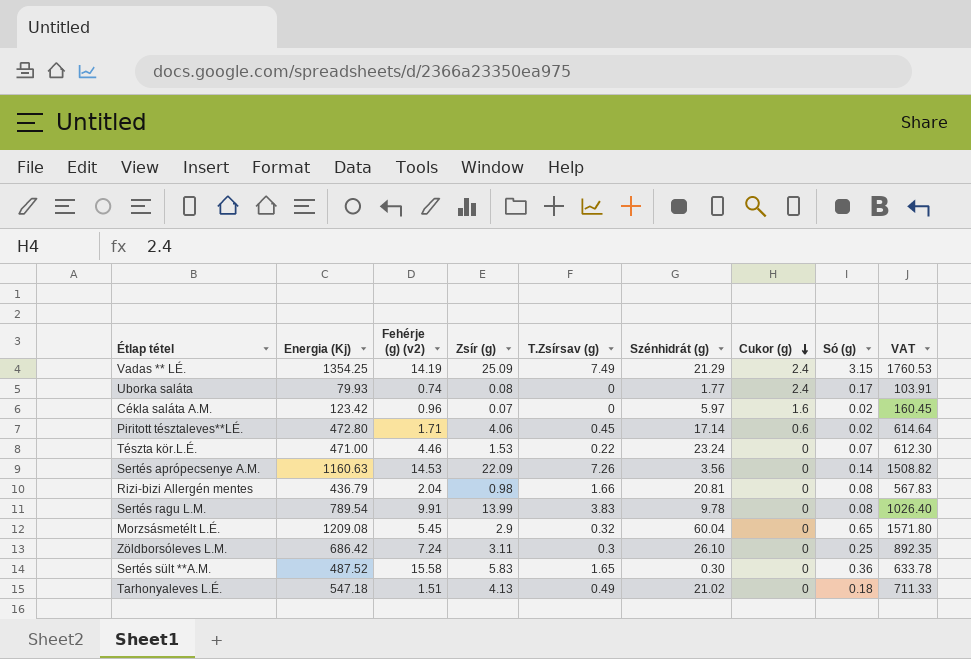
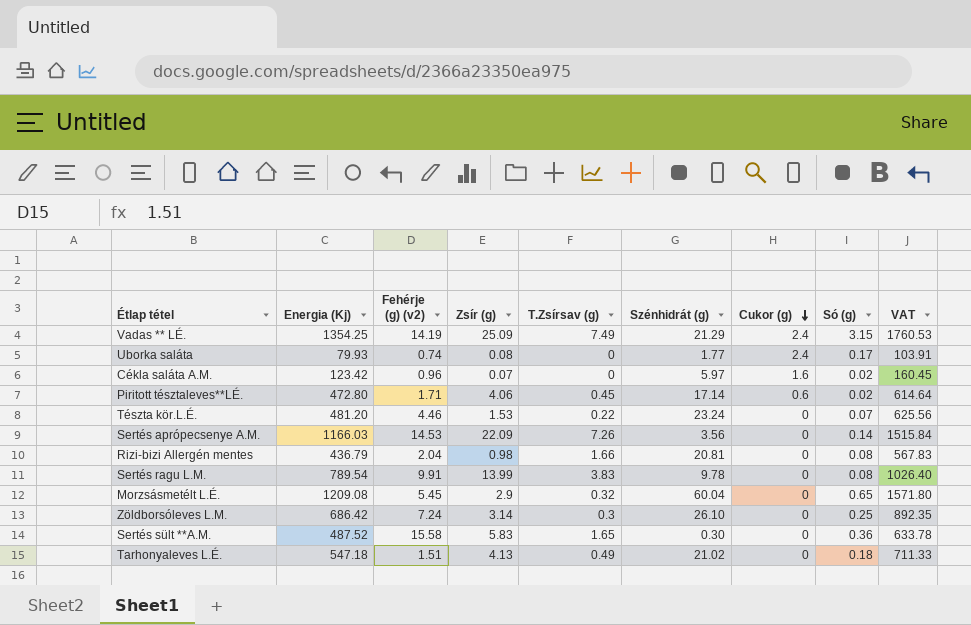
Tészta kör.L.É. | Energia (Kj): 471.00 -> 481.20
Tészta kör.L.É. | VAT: 612.30 -> 625.56
Sertés aprópecsenye A.M. | Energia (Kj): 1160.63 -> 1166.03
Sertés aprópecsenye A.M. | VAT: 1508.82 -> 1515.84
Zöldborsóleves L.M. | Zsír (g): 3.11 -> 3.14

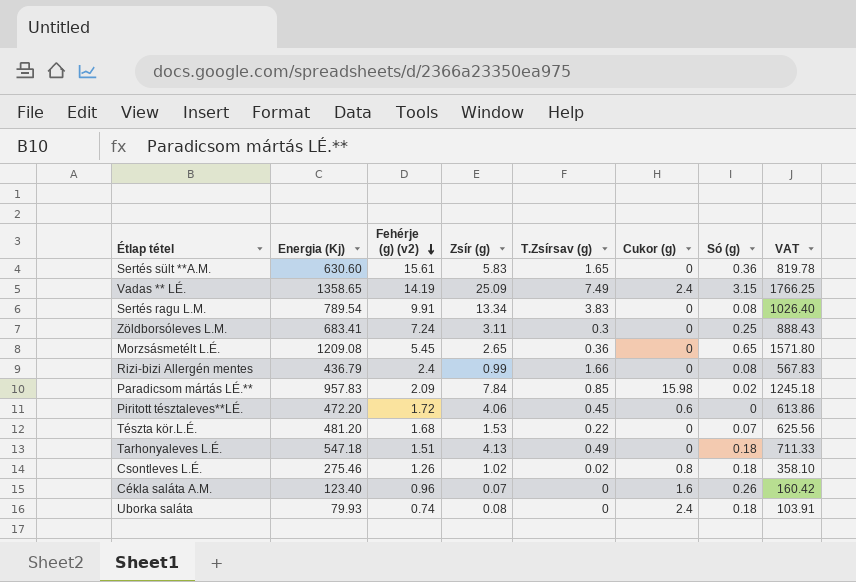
row order: Cukor (g) descending -> Fehérje (g) (v2) descending
column Szénhidrát (g) | position: 6 -> none
row Sertés aprópecsenye A.M.: 1166.03 | 14.53 | 22.09 | 7.26 | 3.56 | 0 | 0.14 | 1515.84 -> none
Sertés sült **A.M. | Energia (Kj): 487.52 -> 630.60
Sertés sült **A.M. | Fehérje (g) (v2): 15.58 -> 15.61
Sertés sült **A.M. | VAT: 633.78 -> 819.78
Vadas ** LÉ. | Energia (Kj): 1354.25 -> 1358.65
Vadas ** LÉ. | VAT: 1760.53 -> 1766.25
Sertés ragu L.M. | Zsír (g): 13.99 -> 13.34
Zöldborsóleves L.M. | Energia (Kj): 686.42 -> 683.41
Zöldborsóleves L.M. | Zsír (g): 3.14 -> 3.11
Zöldborsóleves L.M. | VAT: 892.35 -> 888.43
Morzsásmetélt L.É. | Zsír (g): 2.9 -> 2.65
Morzsásmetélt L.É. | T.Zsírsav (g): 0.32 -> 0.36
Rizi-bizi Allergén mentes | Fehérje (g) (v2): 2.04 -> 2.4
Rizi-bizi Allergén mentes | Zsír (g): 0.98 -> 0.99
row Paradicsom mártás LÉ.**: none -> 957.83 | 2.09 | 7.84 | 0.85 | 15.98 | 0.02 | 1245.18
Piritott tésztaleves**LÉ. | Energia (Kj): 472.80 -> 472.20
Piritott tésztaleves**LÉ. | Fehérje (g) (v2): 1.71 -> 1.72
Piritott tésztaleves**LÉ. | Só (g): 0.02 -> 0
Piritott tésztaleves**LÉ. | VAT: 614.64 -> 613.86
Tészta kör.L.É. | Fehérje (g) (v2): 4.46 -> 1.68
row Csontleves L.É.: none -> 275.46 | 1.26 | 1.02 | 0.02 | 0.8 | 0.18 | 358.10
Cékla saláta A.M. | Energia (Kj): 123.42 -> 123.40
Cékla saláta A.M. | Só (g): 0.02 -> 0.26
Cékla saláta A.M. | VAT: 160.45 -> 160.42
Uborka saláta | Só (g): 0.17 -> 0.18

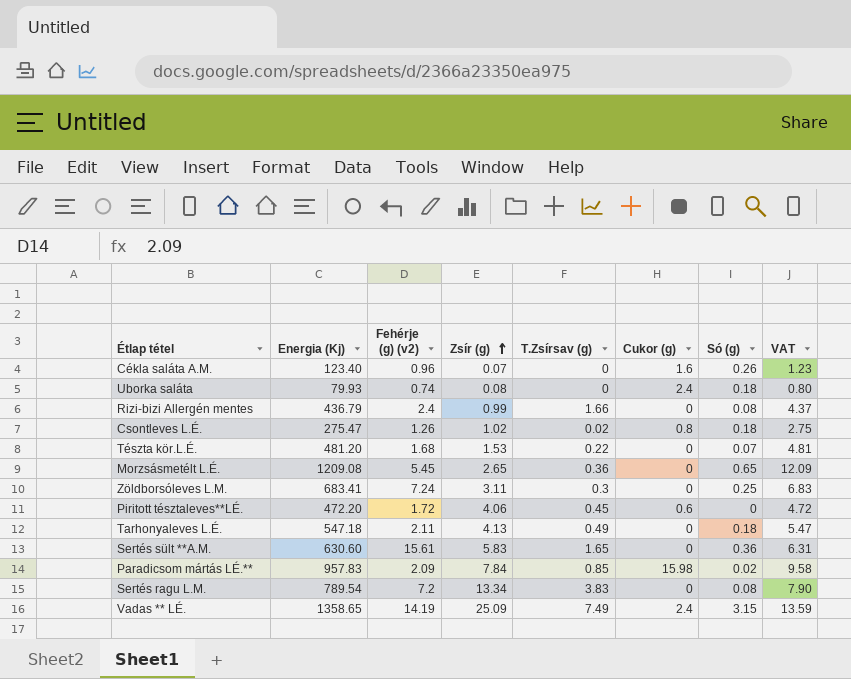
row order: Fehérje (g) (v2) descending -> Zsír (g) ascending
column VAT | formula: [Energia (Kj)] * 1.3 -> [Energia (Kj)] * 0.01
Csontleves L.É. | Energia (Kj): 275.46 -> 275.47
Tarhonyaleves L.É. | Fehérje (g) (v2): 1.51 -> 2.11
Sertés ragu L.M. | Fehérje (g) (v2): 9.91 -> 7.2

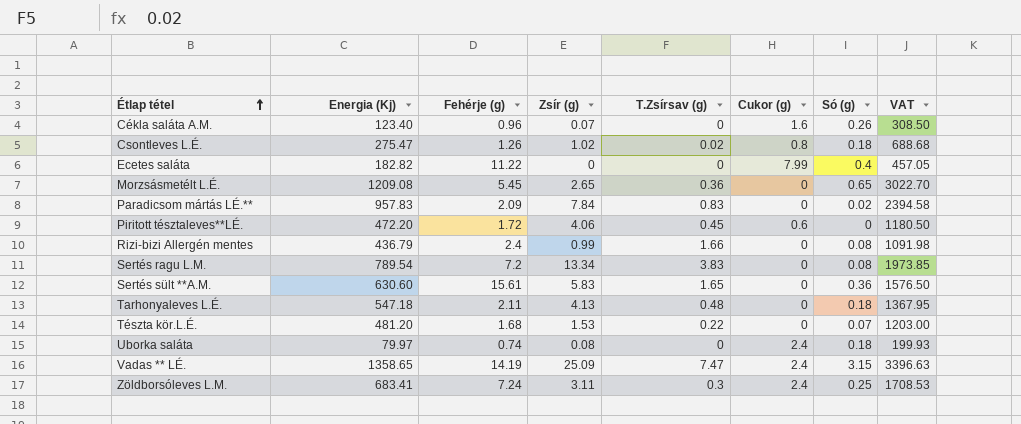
row order: Zsír (g) ascending -> Étlap tétel ascending
column name: Fehérje (g) (v2) -> Fehérje (g)
column VAT | formula: [Energia (Kj)] * 0.01 -> [Energia (Kj)] * 2.5
row Ecetes saláta: none -> 182.82 | 11.22 | 0 | 0 | 7.99 | 0.4 | 457.05
Paradicsom mártás LÉ.** | T.Zsírsav (g): 0.85 -> 0.83
Paradicsom mártás LÉ.** | Cukor (g): 15.98 -> 0
Tarhonyaleves L.É. | T.Zsírsav (g): 0.49 -> 0.48
Uborka saláta | Energia (Kj): 79.93 -> 79.97
Vadas ** LÉ. | T.Zsírsav (g): 7.49 -> 7.47
Zöldborsóleves L.M. | Cukor (g): 0 -> 2.4

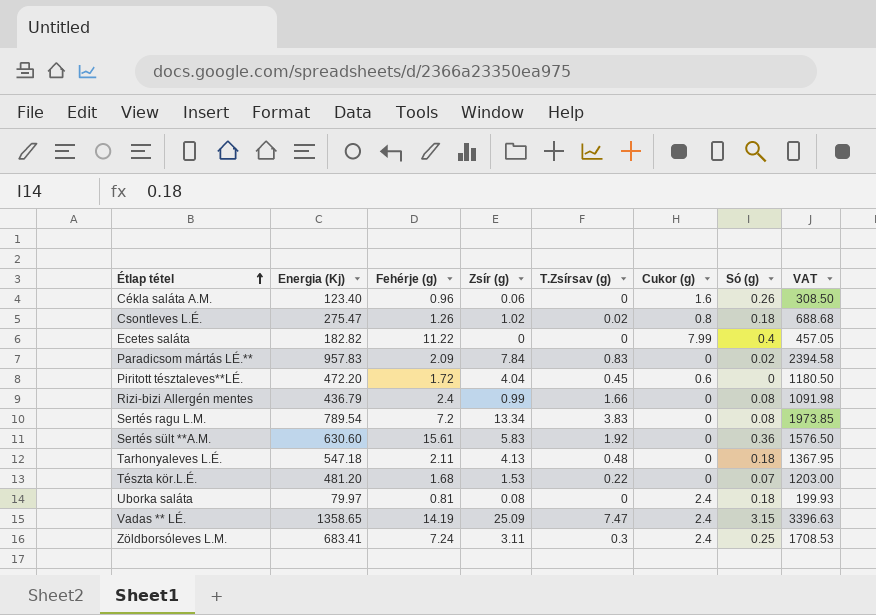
row Morzsásmetélt L.É.: 1209.08 | 5.45 | 2.65 | 0.36 | 0 | 0.65 | 3022.70 -> none
Cékla saláta A.M. | Zsír (g): 0.07 -> 0.06
Piritott tésztaleves**LÉ. | Zsír (g): 4.06 -> 4.04
Sertés sült **A.M. | T.Zsírsav (g): 1.65 -> 1.92
Uborka saláta | Fehérje (g): 0.74 -> 0.81

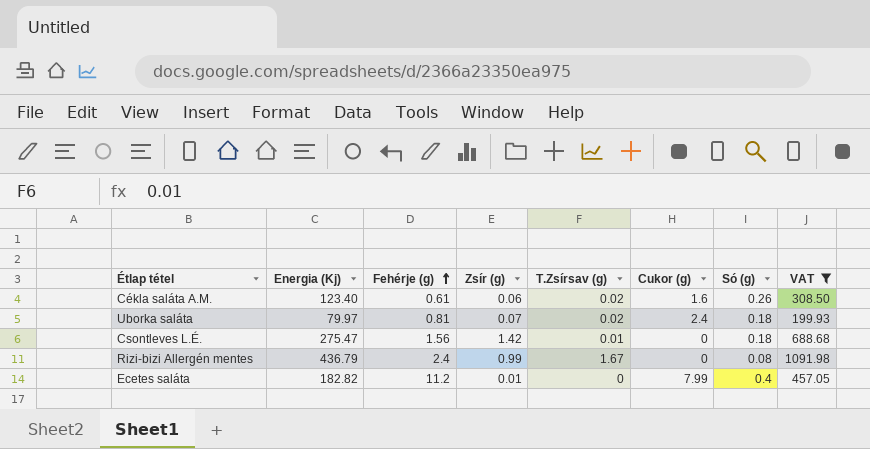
filter: none -> VAT <= 1091.98
row order: Étlap tétel ascending -> Fehérje (g) ascending
Cékla saláta A.M. | Fehérje (g): 0.96 -> 0.61
Cékla saláta A.M. | T.Zsírsav (g): 0 -> 0.02
Uborka saláta | Zsír (g): 0.08 -> 0.07
Uborka saláta | T.Zsírsav (g): 0 -> 0.02
Csontleves L.É. | Fehérje (g): 1.26 -> 1.56
Csontleves L.É. | Zsír (g): 1.02 -> 1.42
Csontleves L.É. | T.Zsírsav (g): 0.02 -> 0.01
Csontleves L.É. | Cukor (g): 0.8 -> 0
Rizi-bizi Allergén mentes | T.Zsírsav (g): 1.66 -> 1.67
Ecetes saláta | Fehérje (g): 11.22 -> 11.2
Ecetes saláta | Zsír (g): 0 -> 0.01

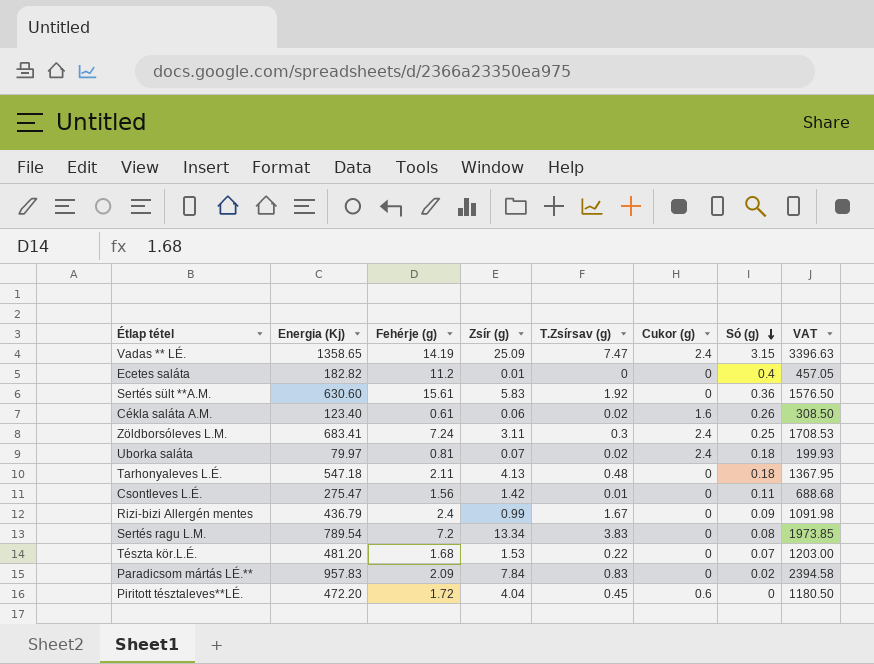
filter: VAT <= 1091.98 -> none
row order: Fehérje (g) ascending -> Só (g) descending
Ecetes saláta | Cukor (g): 7.99 -> 0
Csontleves L.É. | Só (g): 0.18 -> 0.11
Rizi-bizi Allergén mentes | Só (g): 0.08 -> 0.09

